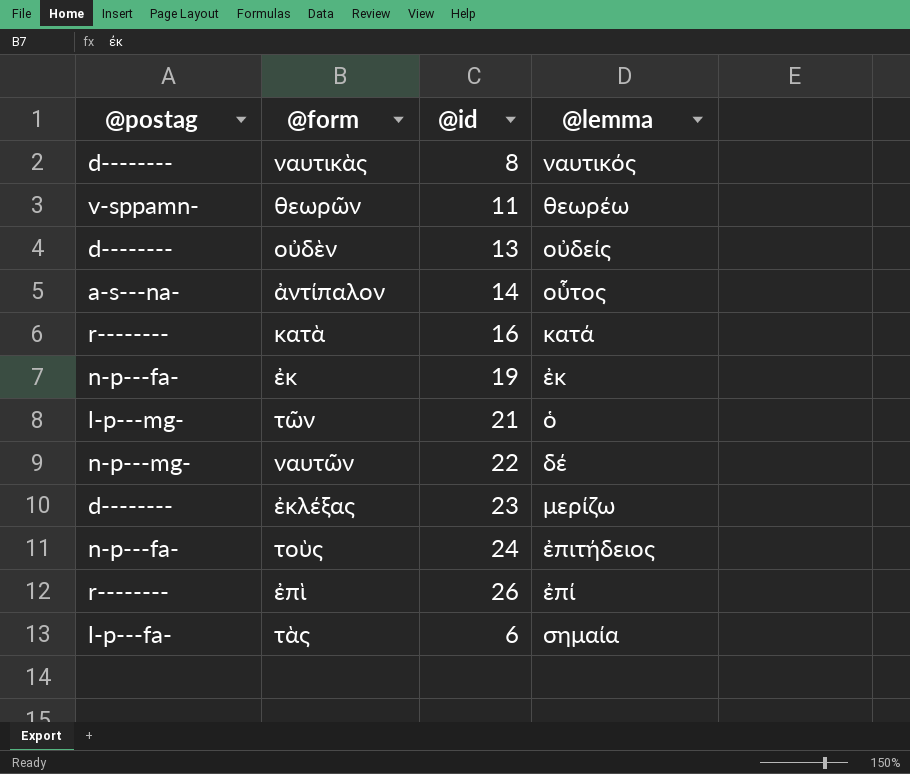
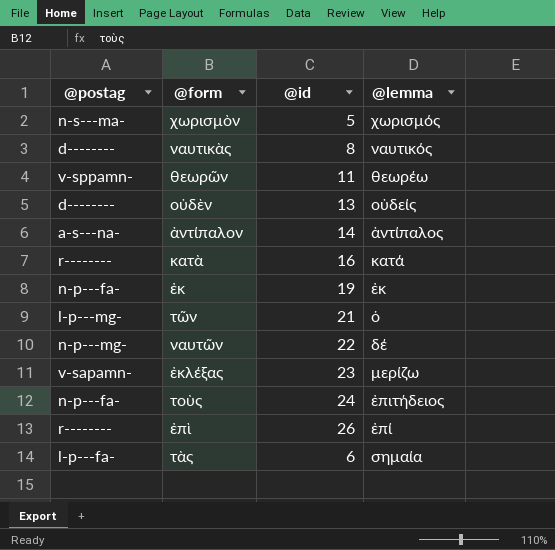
row χωρισμὸν: none -> n-s---ma- | 5 | χωρισμός
ἀντίπαλον | @lemma: οὗτος -> ἀντίπαλος
ἐκλέξας | @postag: d-------- -> v-sapamn-

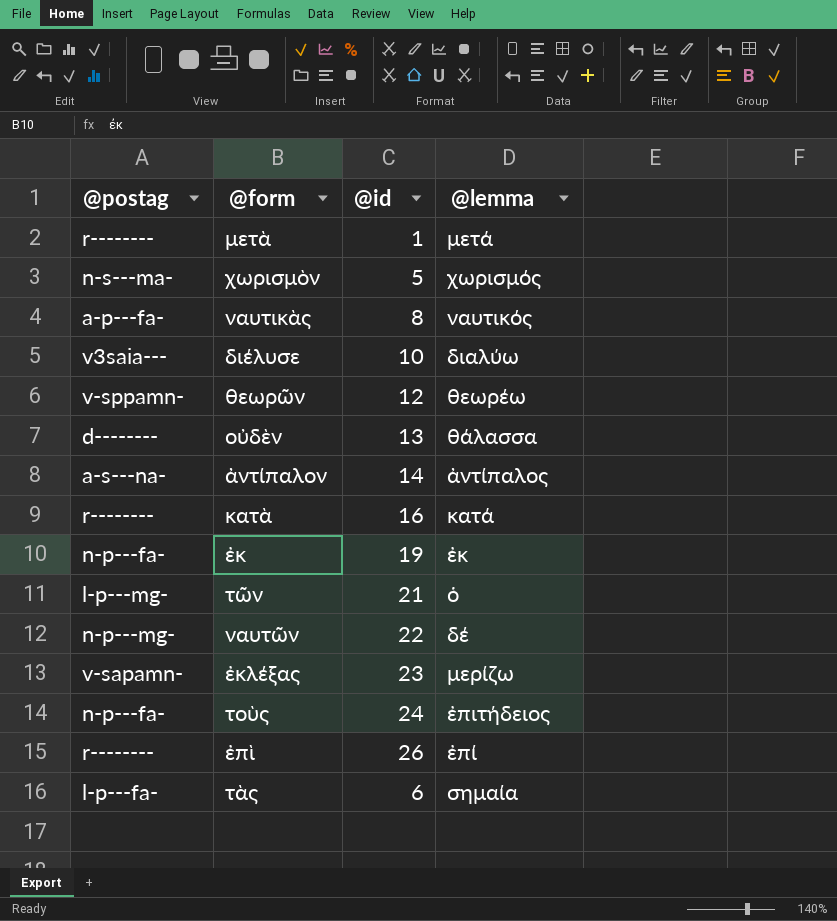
row μετὰ: none -> r-------- | 1 | μετά
ναυτικὰς | @postag: d-------- -> a-p---fa-
row διέλυσε: none -> v3saia--- | 10 | διαλύω
θεωρῶν | @id: 11 -> 12
οὐδὲν | @lemma: οὐδείς -> θάλασσα

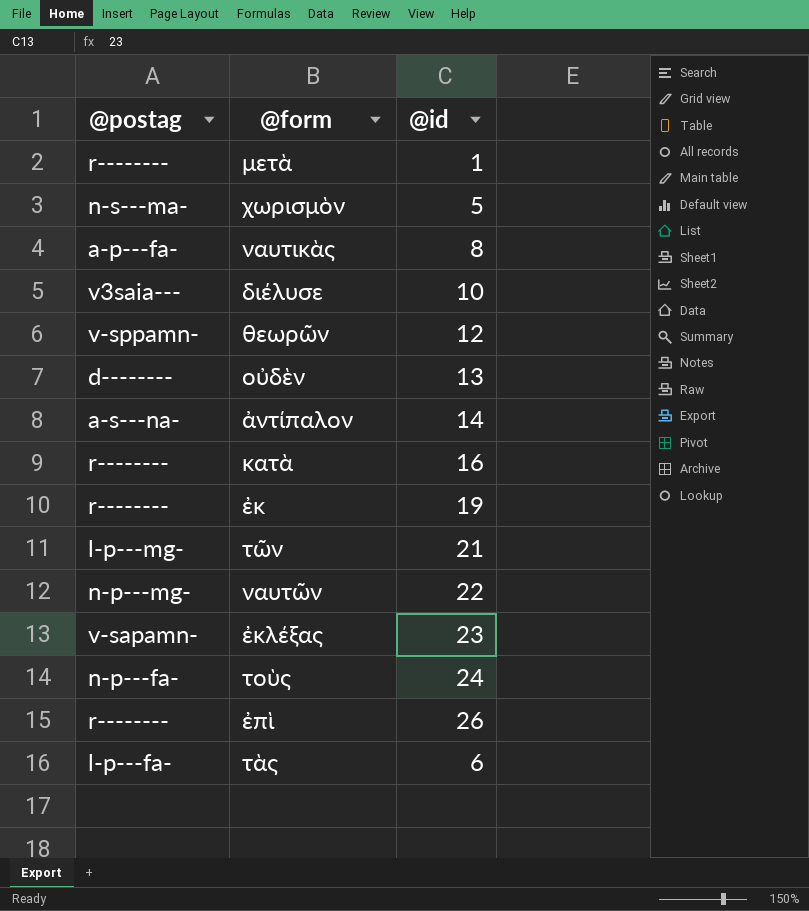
column @lemma | position: 4 -> none
ἐκ | @postag: n-p---fa- -> r--------

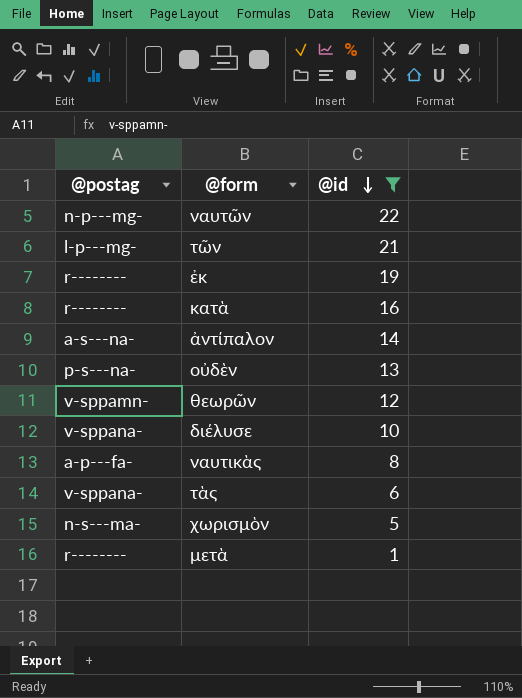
filter: none -> @id <= 22
row order: none -> @id descending
οὐδὲν | @postag: d-------- -> p-s---na-
διέλυσε | @postag: v3saia--- -> v-sppana-
τὰς | @postag: l-p---fa- -> v-sppana-

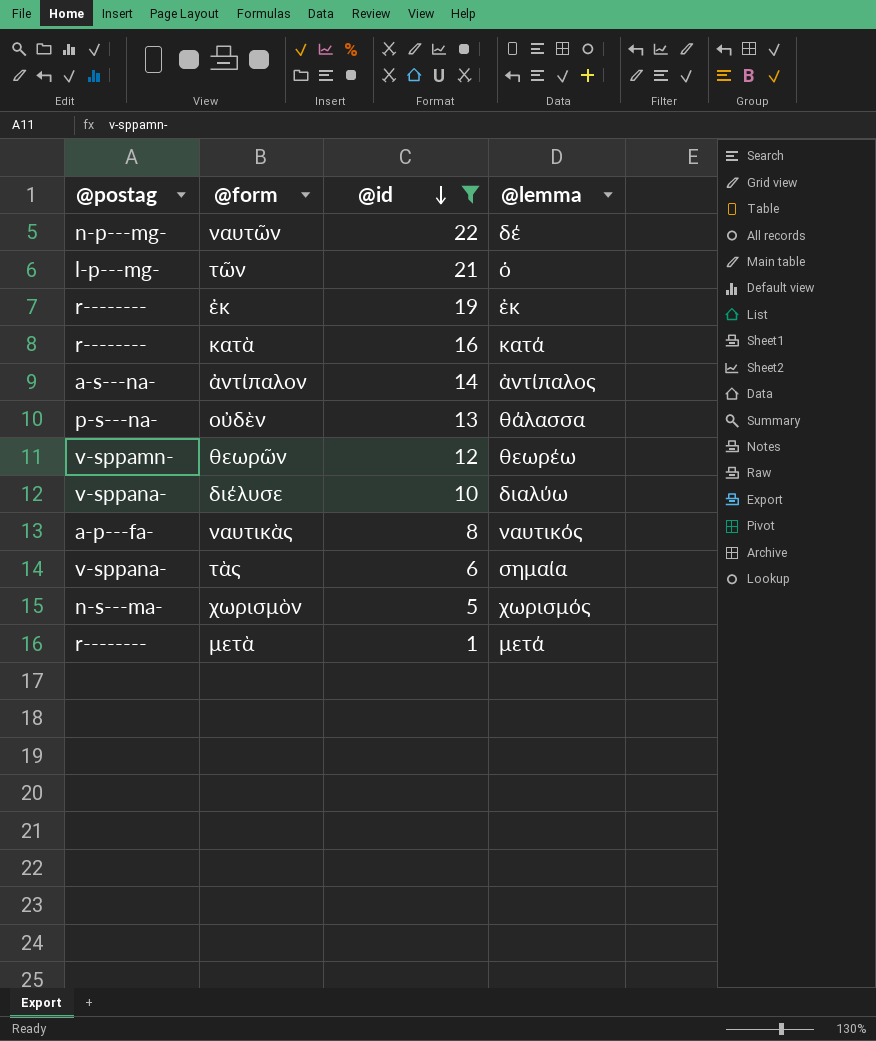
column @lemma | position: none -> 4

